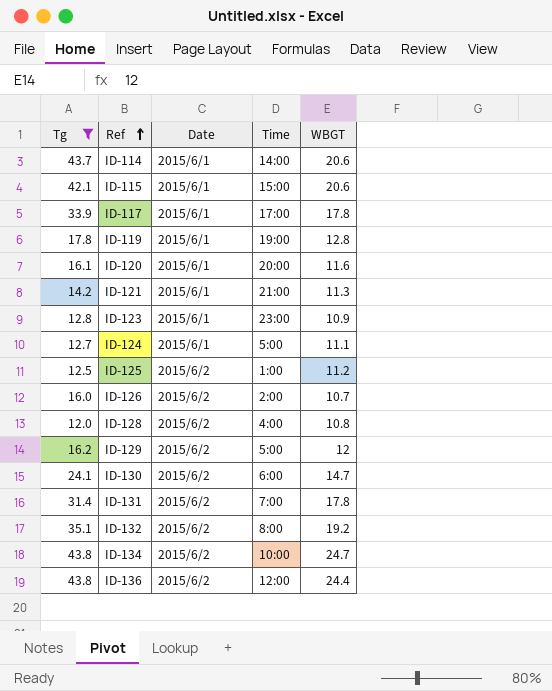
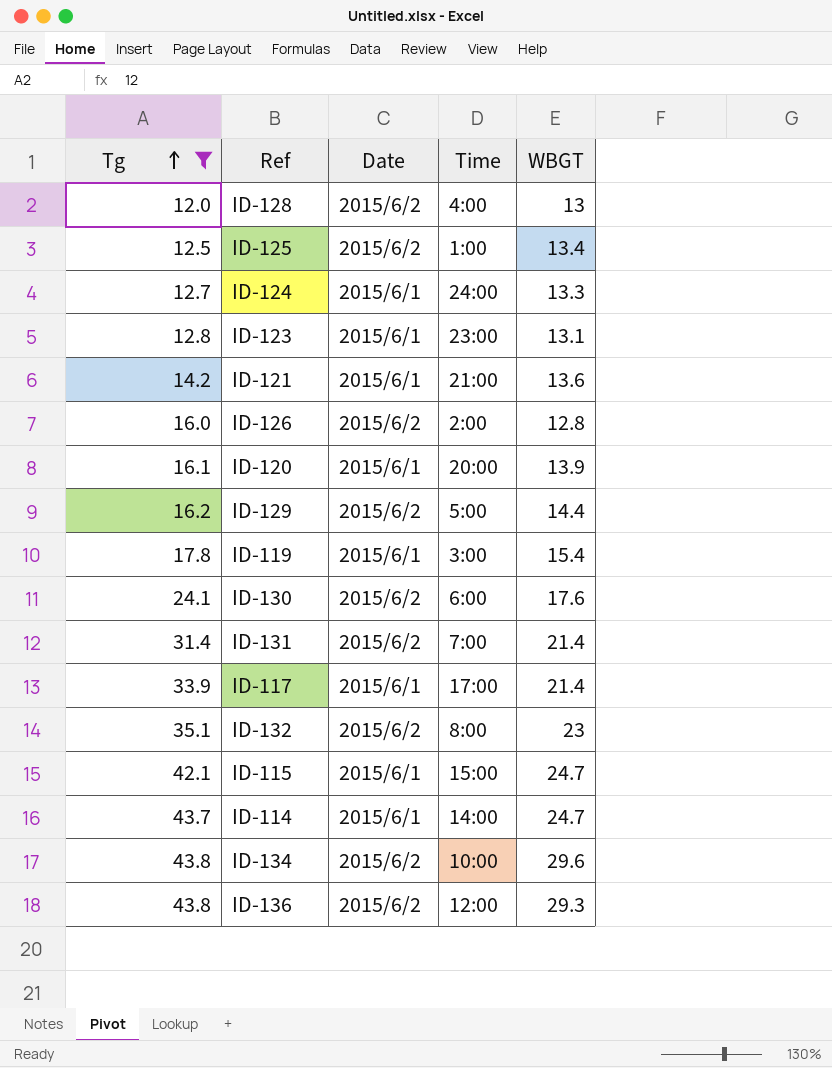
row order: Ref ascending -> Tg ascending
ID-128 | WBGT: 10.8 -> 13
ID-125 | WBGT: 11.2 -> 13.4
ID-124 | Time: 5:00 -> 24:00
ID-124 | WBGT: 11.1 -> 13.3
ID-123 | WBGT: 10.9 -> 13.1
ID-121 | WBGT: 11.3 -> 13.6
ID-126 | WBGT: 10.7 -> 12.8
ID-120 | WBGT: 11.6 -> 13.9
ID-129 | WBGT: 12 -> 14.4
ID-119 | Time: 19:00 -> 3:00
ID-119 | WBGT: 12.8 -> 15.4
ID-130 | WBGT: 14.7 -> 17.6
ID-131 | WBGT: 17.8 -> 21.4
ID-117 | WBGT: 17.8 -> 21.4
ID-132 | WBGT: 19.2 -> 23
ID-115 | WBGT: 20.6 -> 24.7
ID-114 | WBGT: 20.6 -> 24.7
ID-134 | WBGT: 24.7 -> 29.6
ID-136 | WBGT: 24.4 -> 29.3

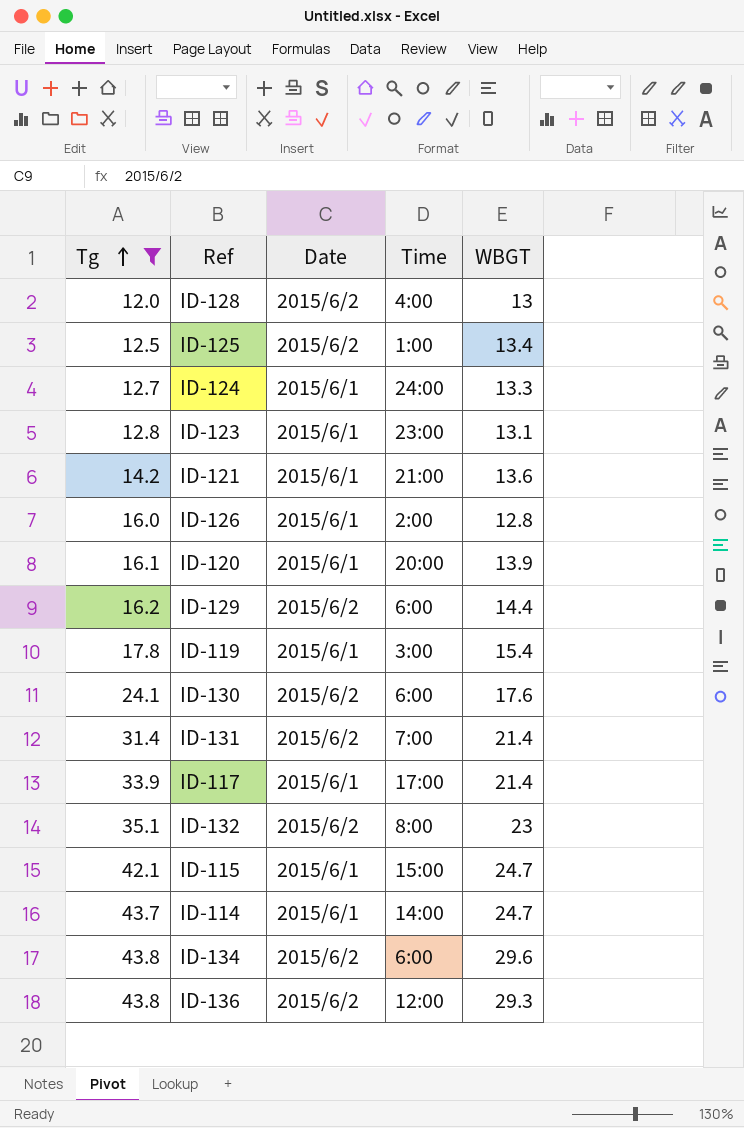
ID-126 | Date: 2015/6/2 -> 2015/6/1
ID-129 | Time: 5:00 -> 6:00
ID-134 | Time: 10:00 -> 6:00

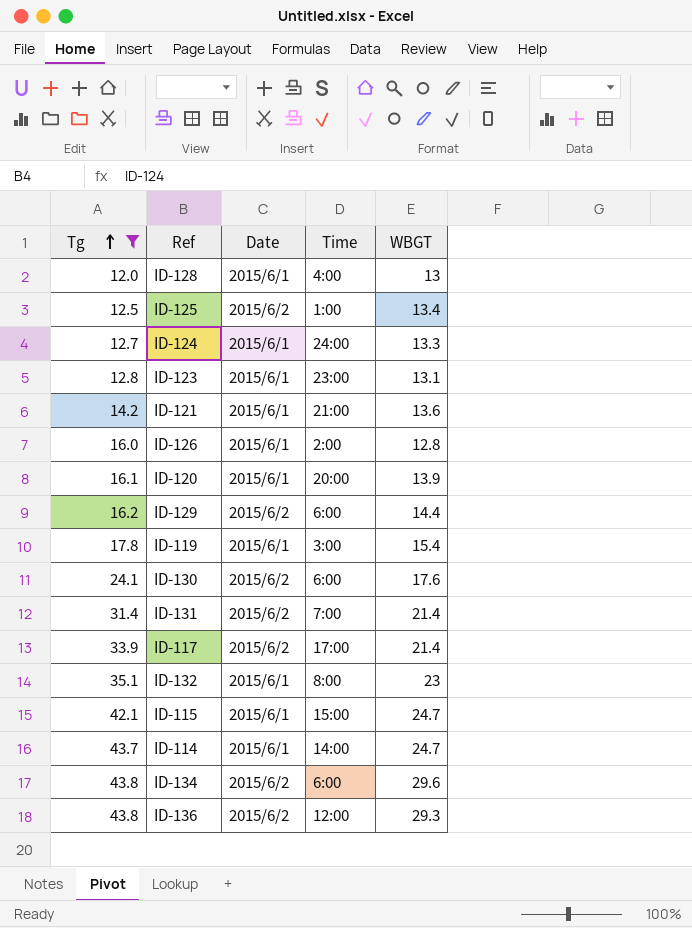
ID-128 | Date: 2015/6/2 -> 2015/6/1
ID-117 | Date: 2015/6/1 -> 2015/6/2
ID-132 | Date: 2015/6/2 -> 2015/6/1

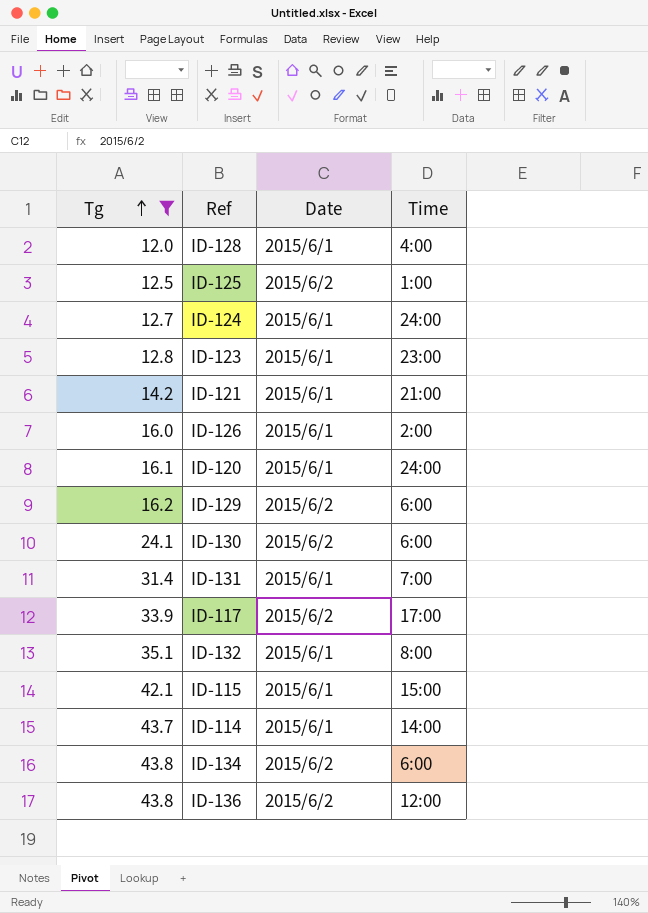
column WBGT | position: 5 -> none
row ID-119: 17.8 | 2015/6/1 | 3:00 | 15.4 -> none
ID-120 | Time: 20:00 -> 24:00
ID-131 | Date: 2015/6/2 -> 2015/6/1

